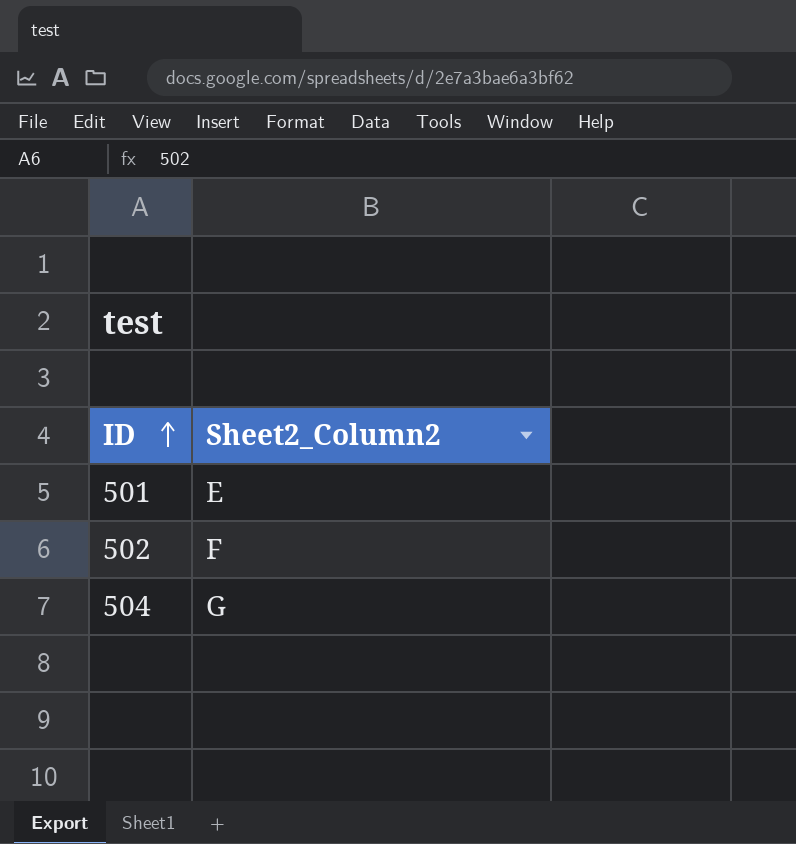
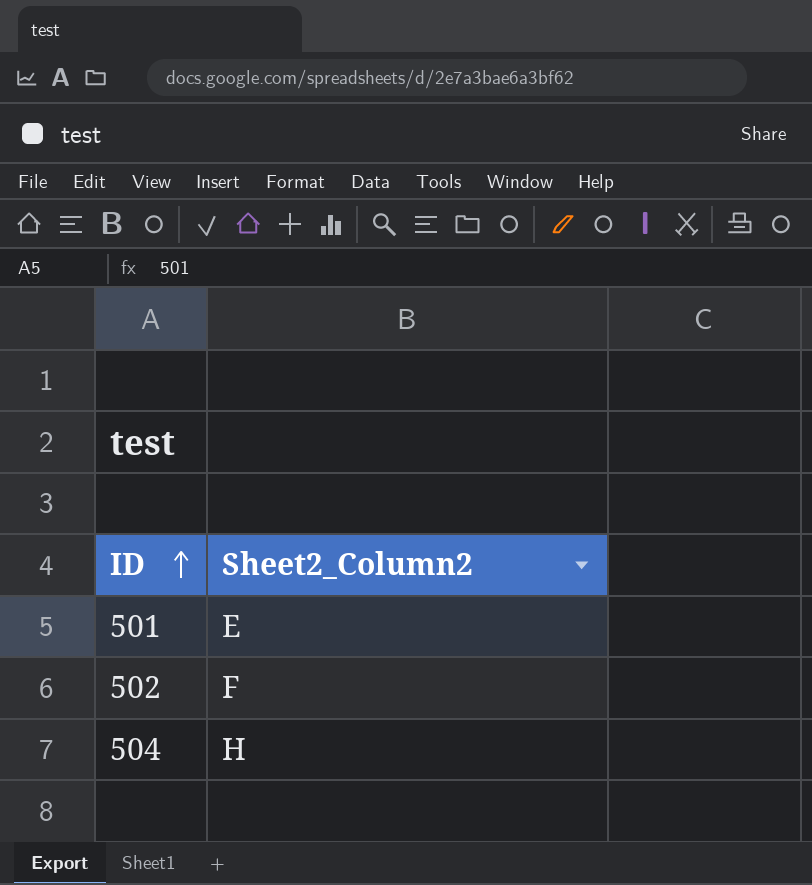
504 | Sheet2_Column2: G -> H

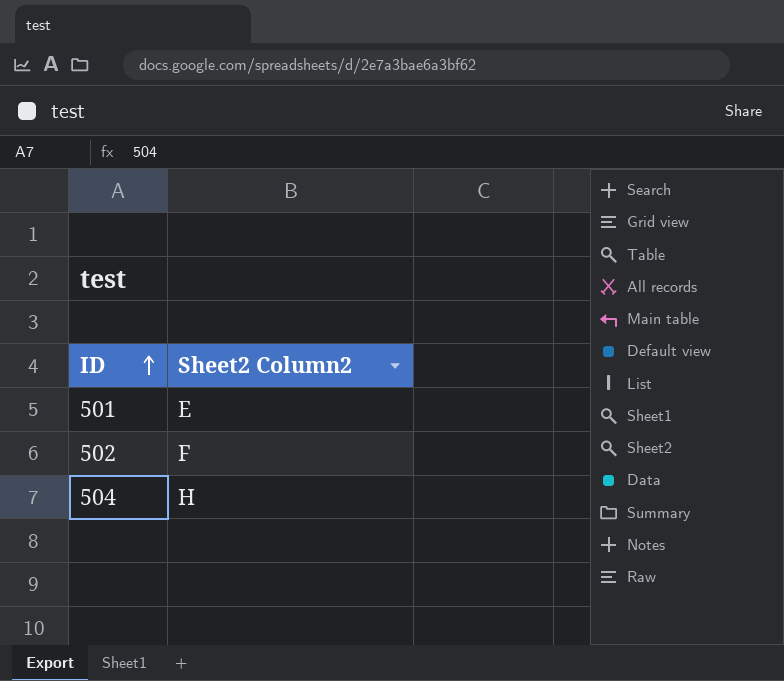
column name: Sheet2_Column2 -> Sheet2 Column2

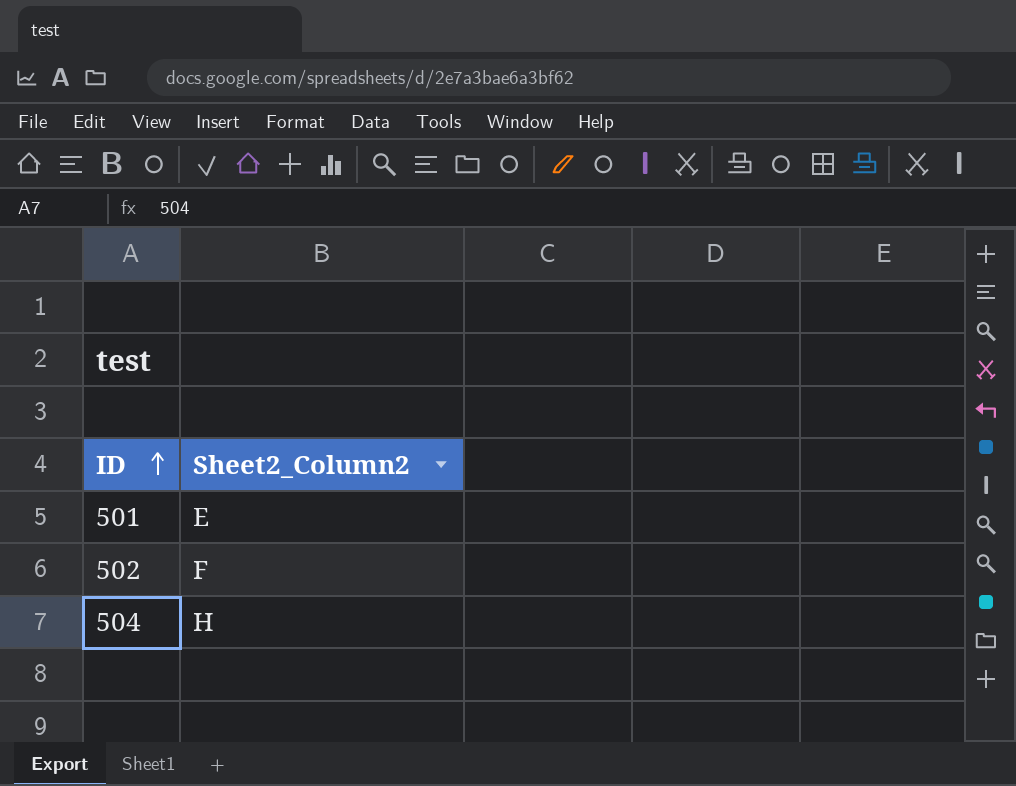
column name: Sheet2 Column2 -> Sheet2_Column2

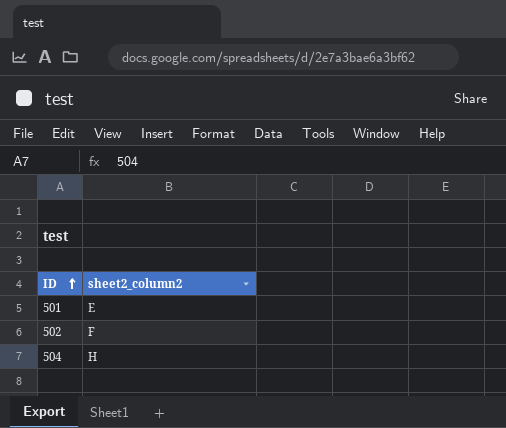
column name: Sheet2_Column2 -> sheet2_column2

